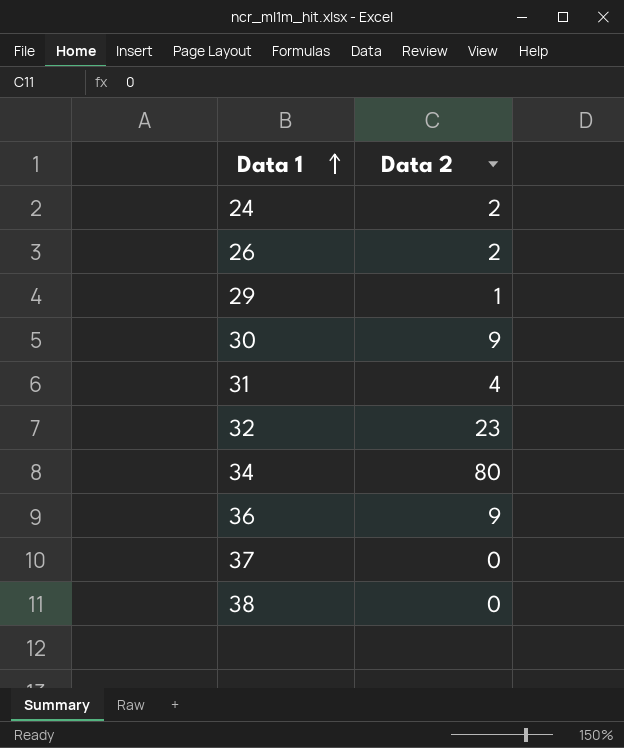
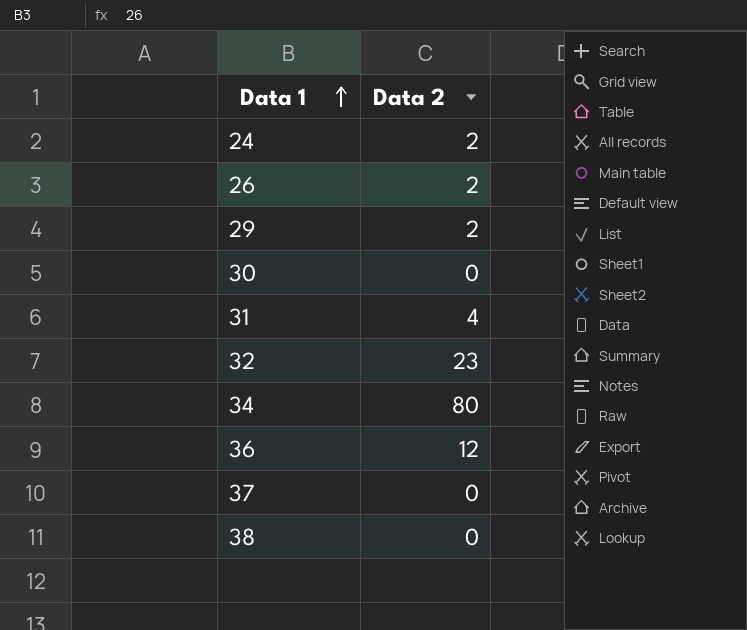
29 | Data 2: 1 -> 2
30 | Data 2: 9 -> 0
36 | Data 2: 9 -> 12

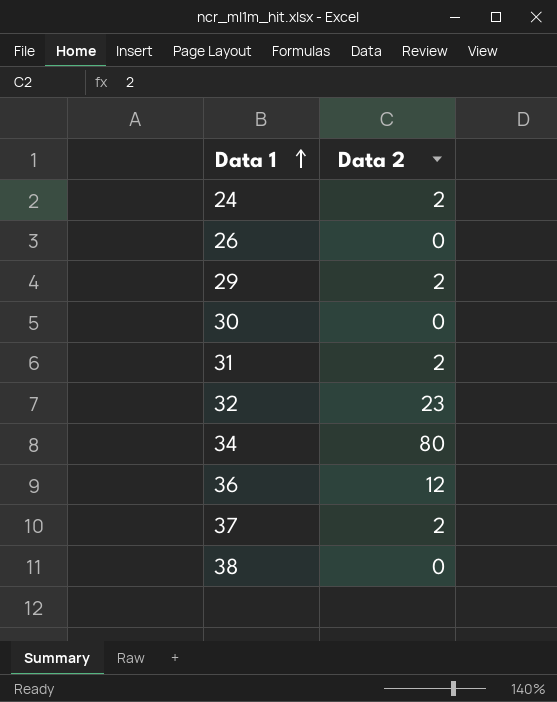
26 | Data 2: 2 -> 0
31 | Data 2: 4 -> 2
37 | Data 2: 0 -> 2

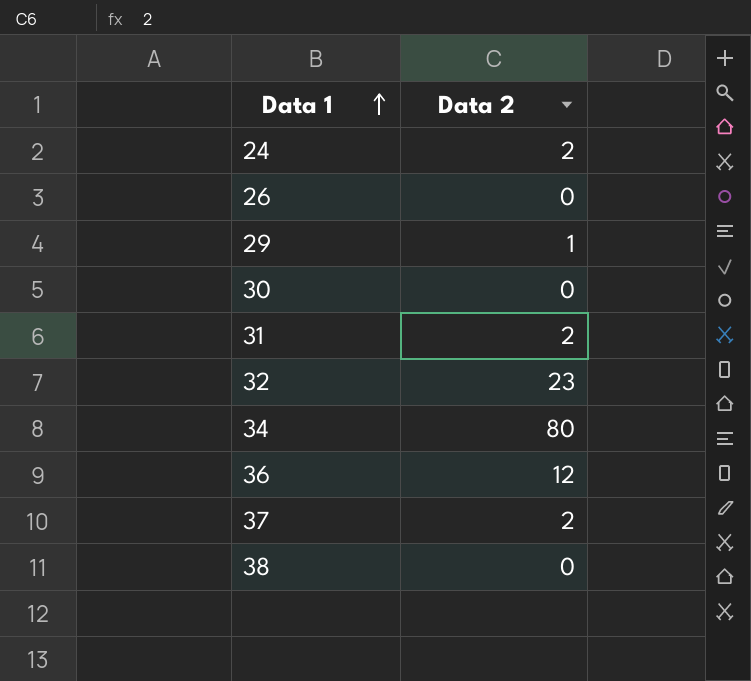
29 | Data 2: 2 -> 1

